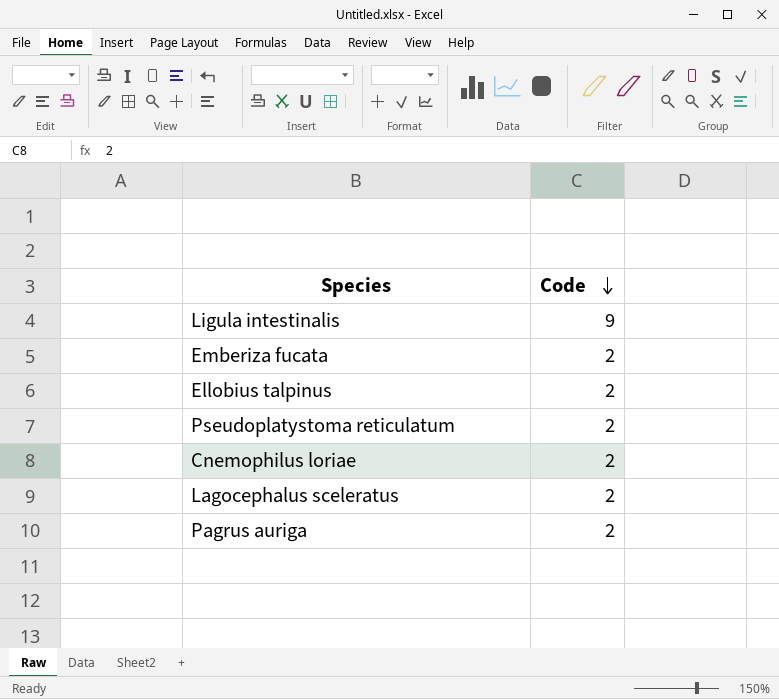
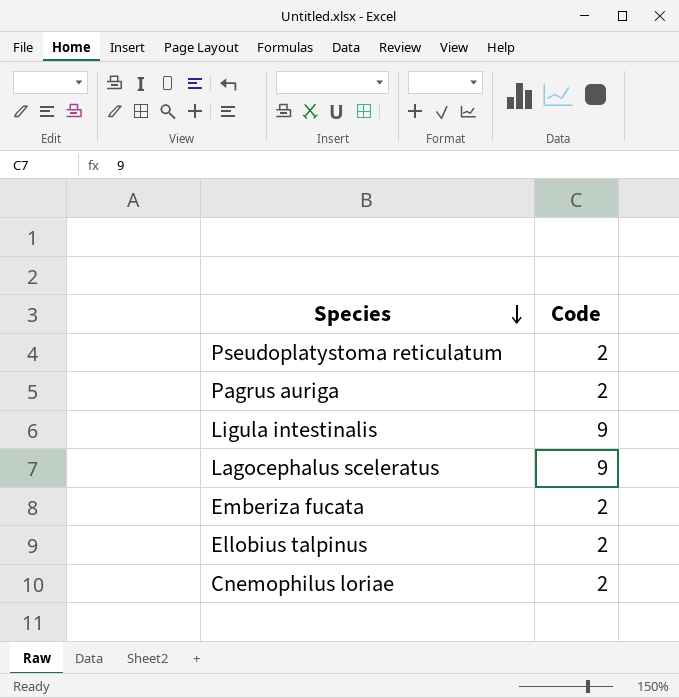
row order: Code descending -> Species descending
Lagocephalus sceleratus | Code: 2 -> 9

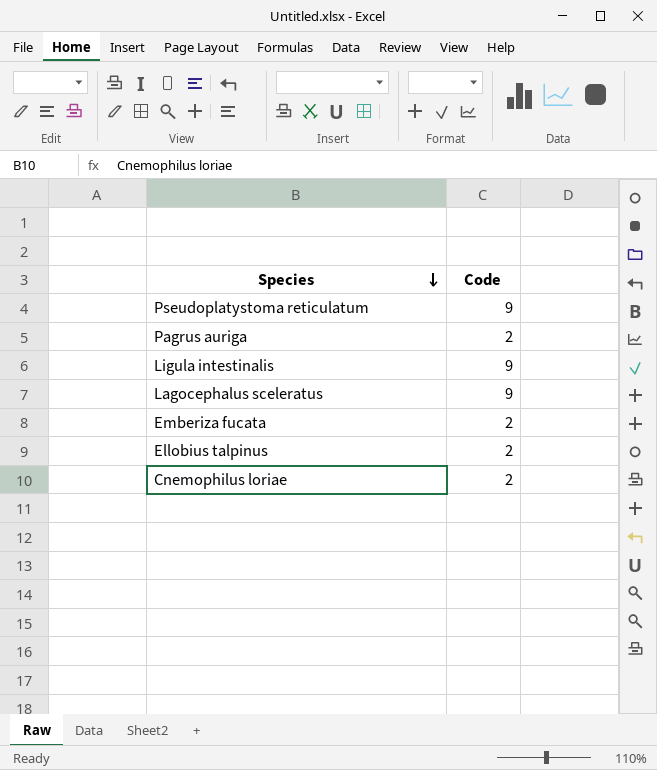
Pseudoplatystoma reticulatum | Code: 2 -> 9

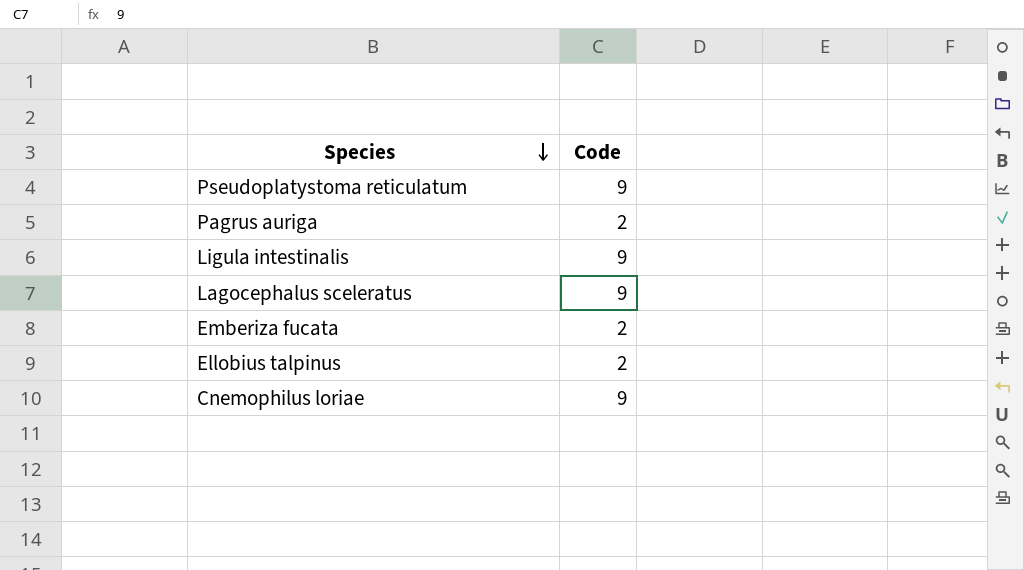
Cnemophilus loriae | Code: 2 -> 9

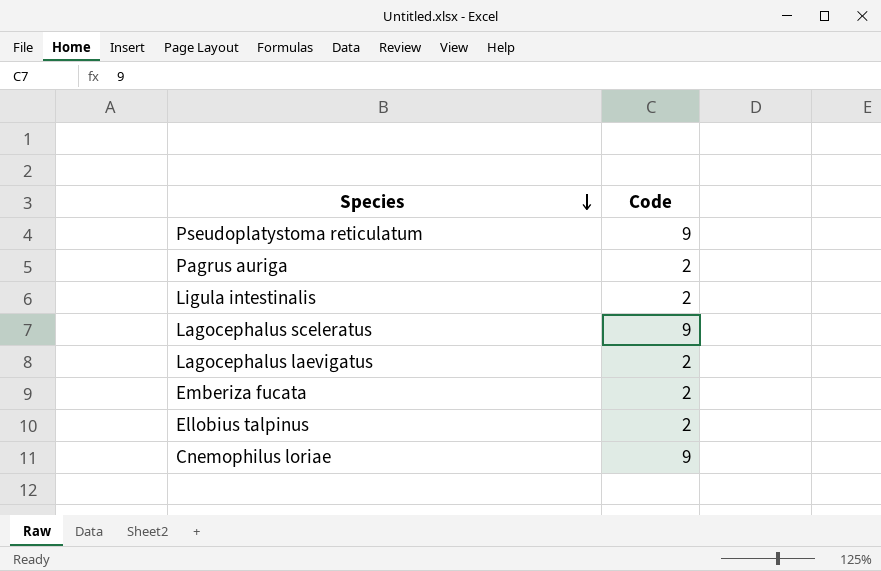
Ligula intestinalis | Code: 9 -> 2
row Lagocephalus laevigatus: none -> 2

